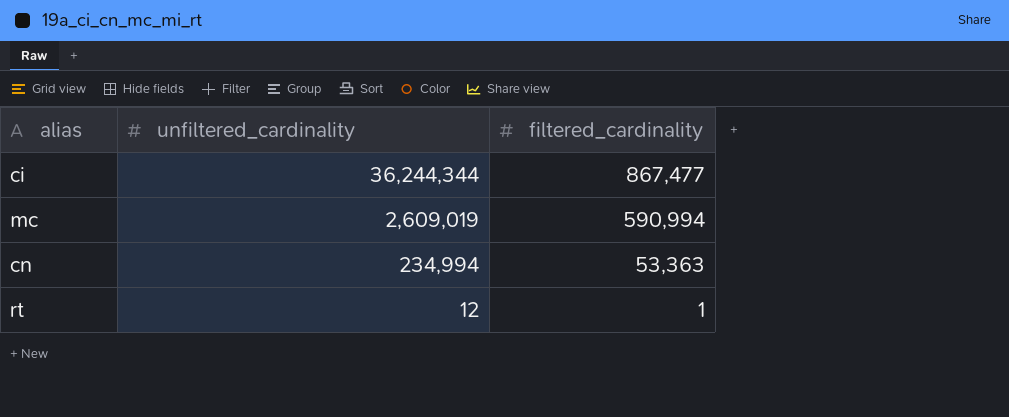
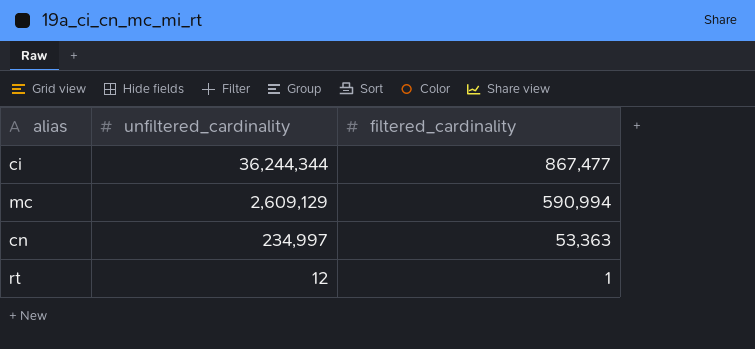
mc | unfiltered_cardinality: 2,609,019 -> 2,609,129
cn | unfiltered_cardinality: 234,994 -> 234,997

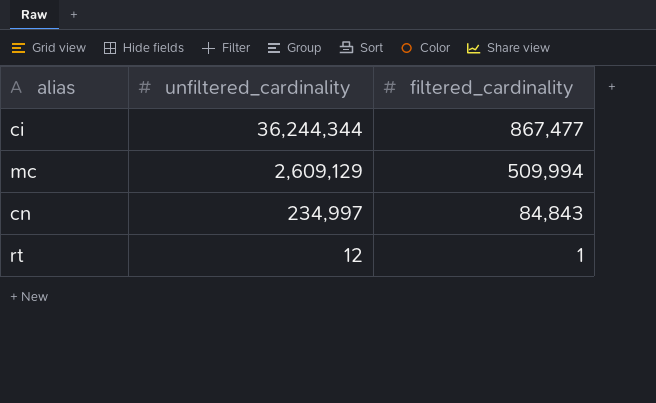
mc | filtered_cardinality: 590,994 -> 509,994
cn | filtered_cardinality: 53,363 -> 84,843

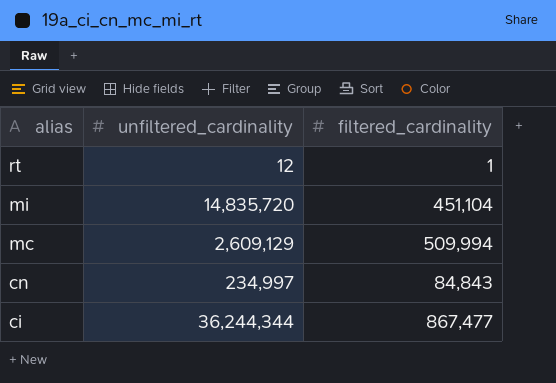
row order: unfiltered_cardinality descending -> alias descending
row mi: none -> 14,835,720 | 451,104

